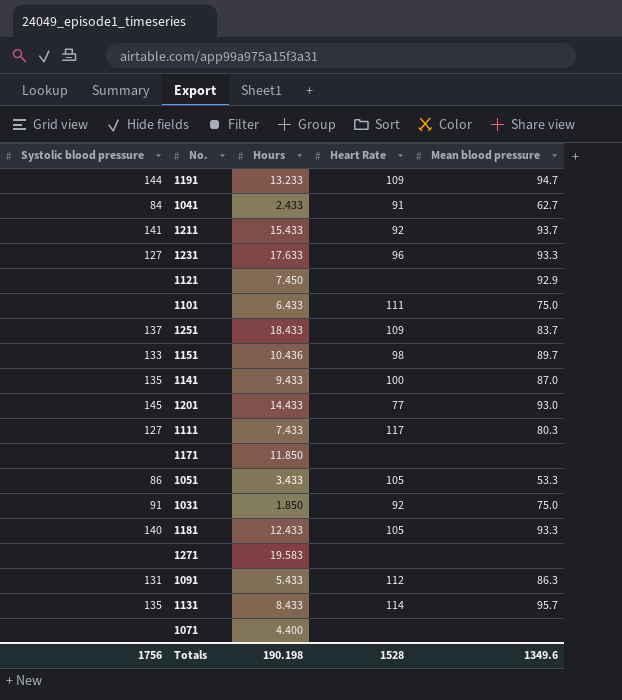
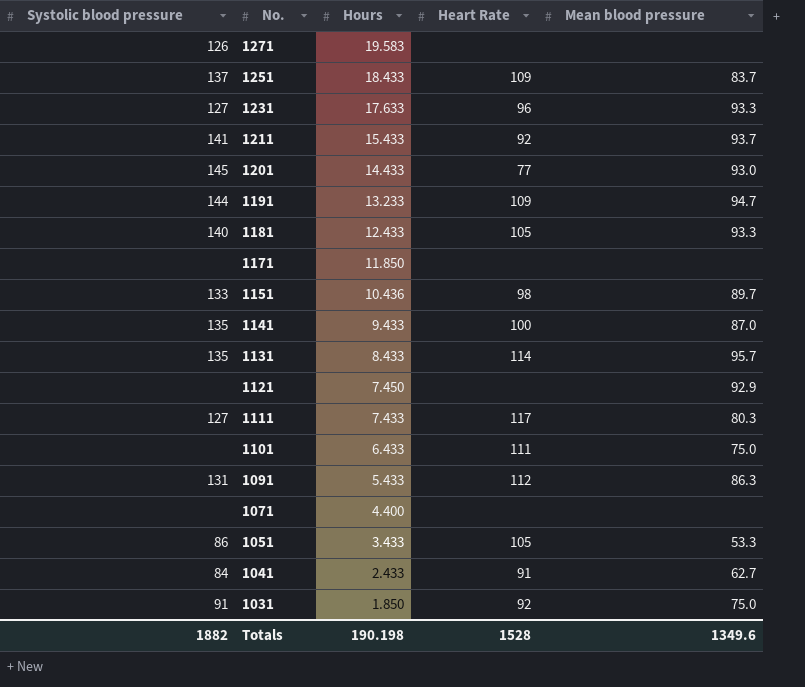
row order: none -> No. descending
1271 | Systolic blood pressure: none -> 126
Totals | Systolic blood pressure: 1756 -> 1882

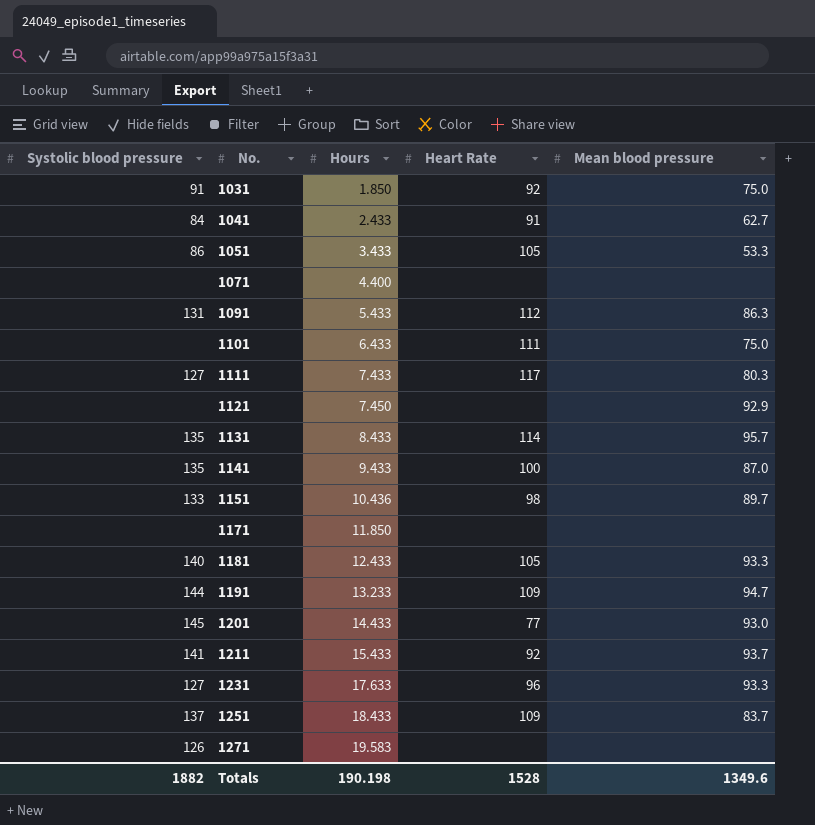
row order: No. descending -> No. ascending

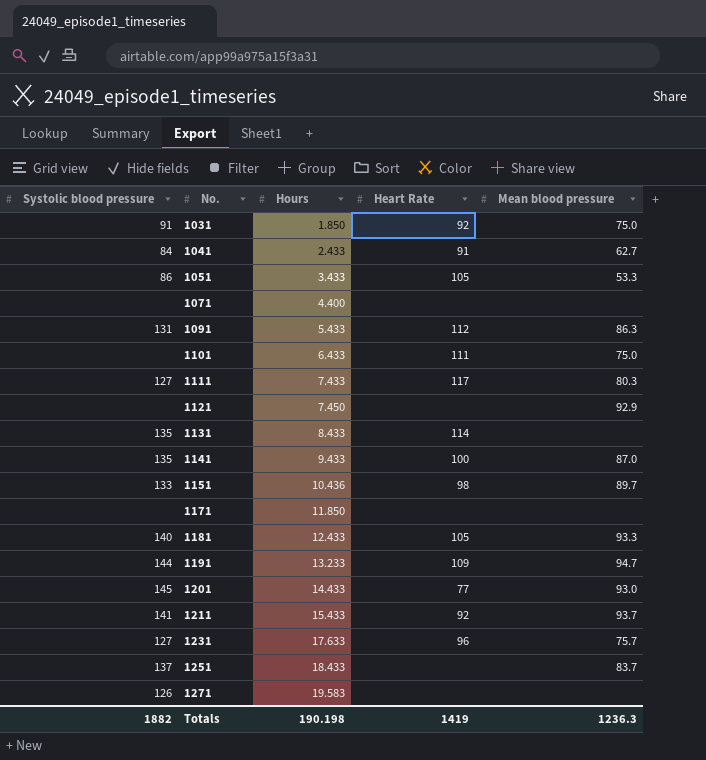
1131 | Mean blood pressure: 95.7 -> none
1231 | Mean blood pressure: 93.3 -> 75.7
1251 | Heart Rate: 109 -> none
Totals | Heart Rate: 1528 -> 1419
Totals | Mean blood pressure: 1349.6 -> 1236.3

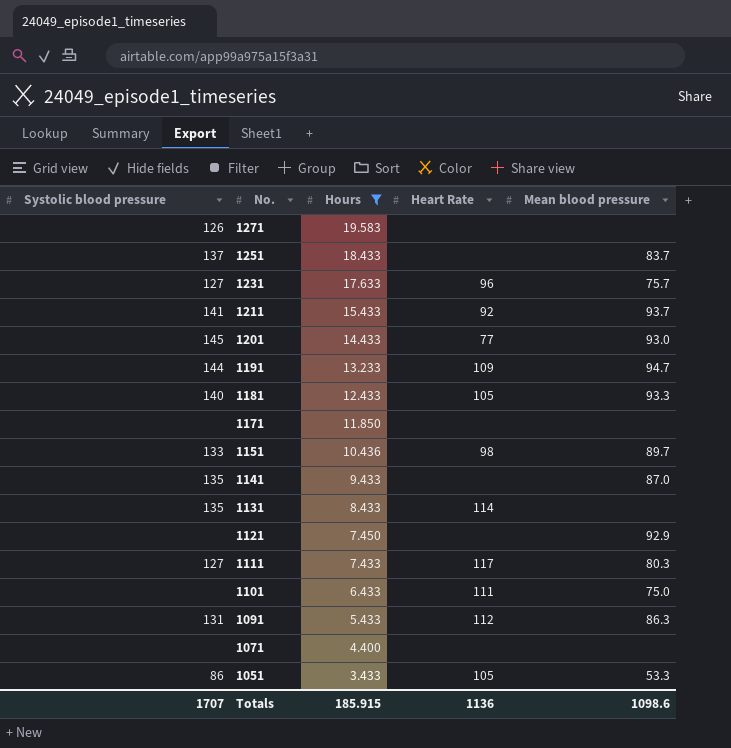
filter: none -> Hours >= 3.433
row order: No. ascending -> No. descending
1141 | Heart Rate: 100 -> none
Totals | Systolic blood pressure: 1882 -> 1707
Totals | Hours: 190.198 -> 185.915
Totals | Heart Rate: 1419 -> 1136
Totals | Mean blood pressure: 1236.3 -> 1098.6

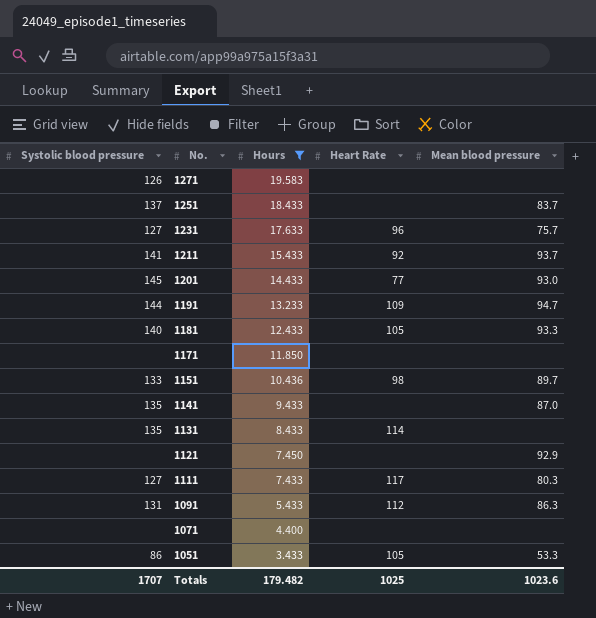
row 1101: none | 6.433 | 111 | 75.0 -> none
Totals | Hours: 185.915 -> 179.482
Totals | Heart Rate: 1136 -> 1025
Totals | Mean blood pressure: 1098.6 -> 1023.6

